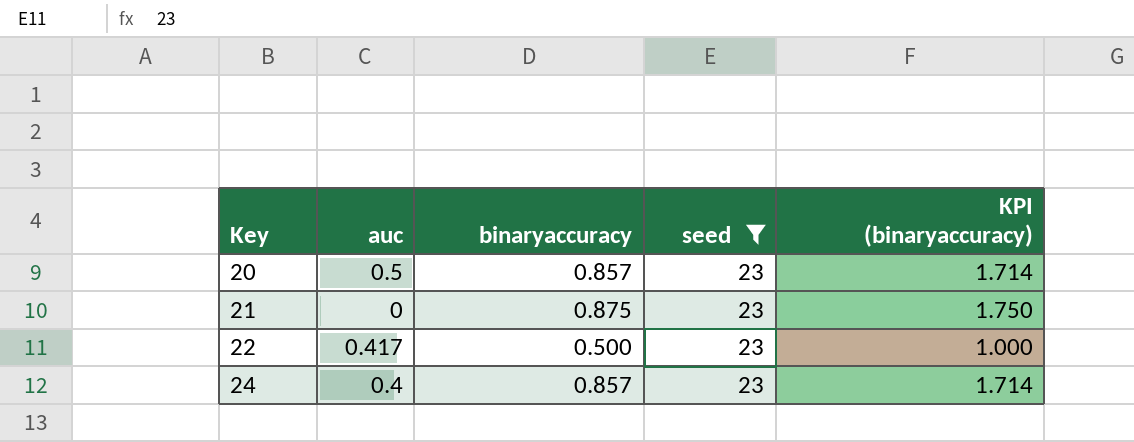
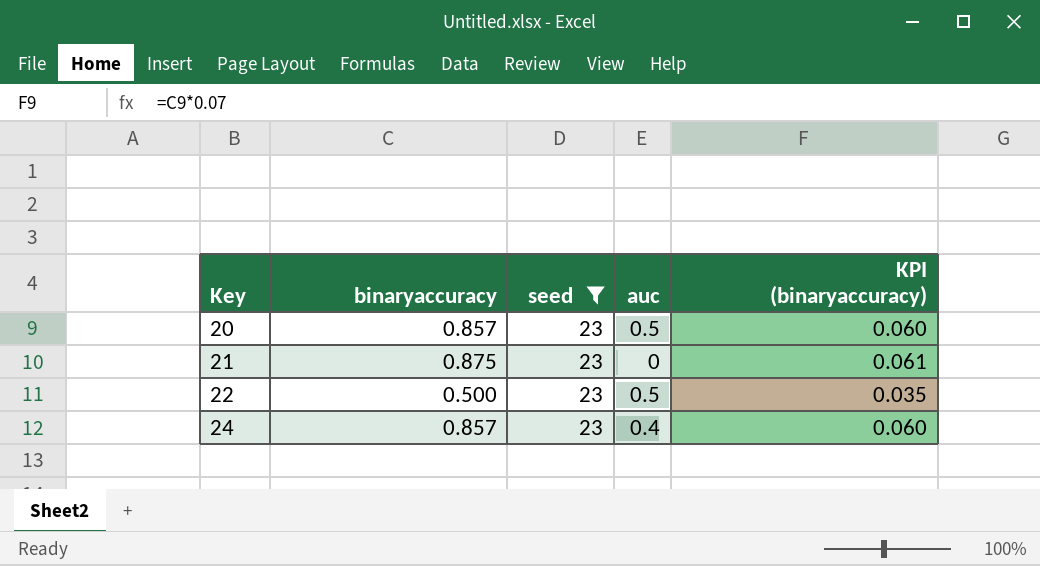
column auc | position: 2 -> 4
column KPI (binaryaccuracy) | formula: [binaryaccuracy] * 2 -> [binaryaccuracy] * 0.07
22 | auc: 0.417 -> 0.5

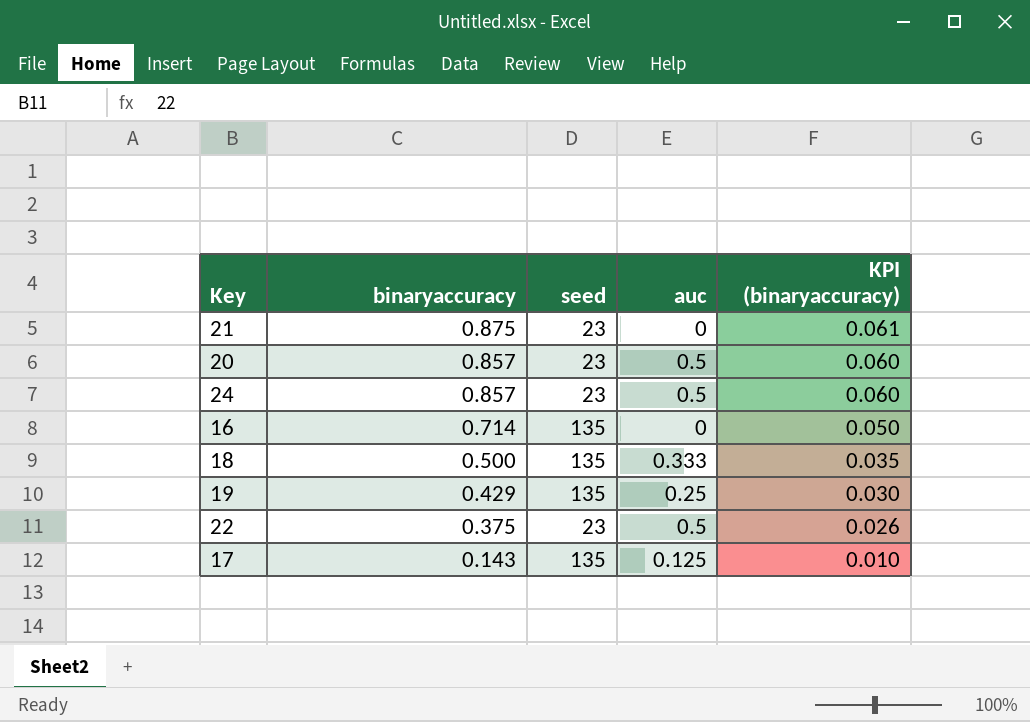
filter: seed = 23 -> none
row order: Key ascending -> binaryaccuracy descending
24 | auc: 0.4 -> 0.5
22 | binaryaccuracy: 0.500 -> 0.375
22 | KPI (binaryaccuracy): 0.035 -> 0.026

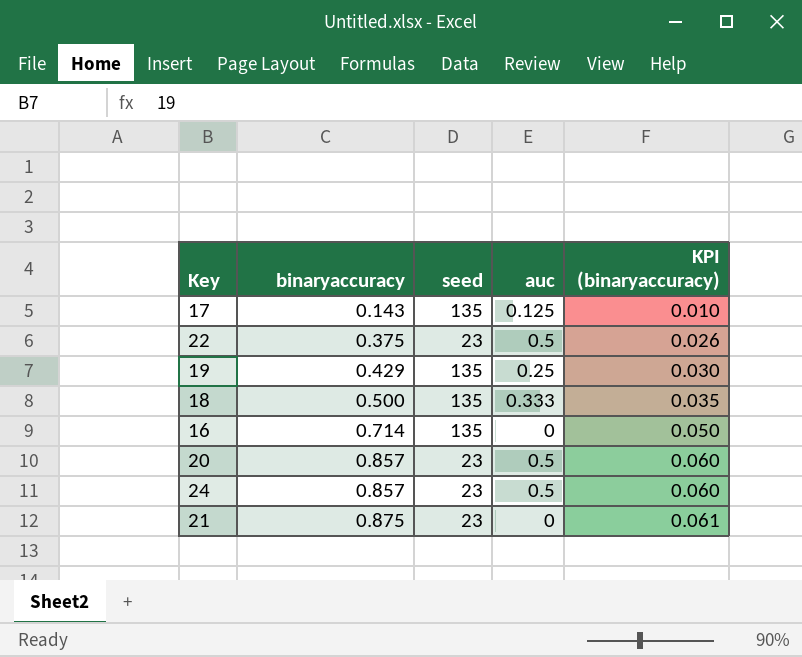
row order: binaryaccuracy descending -> binaryaccuracy ascending

